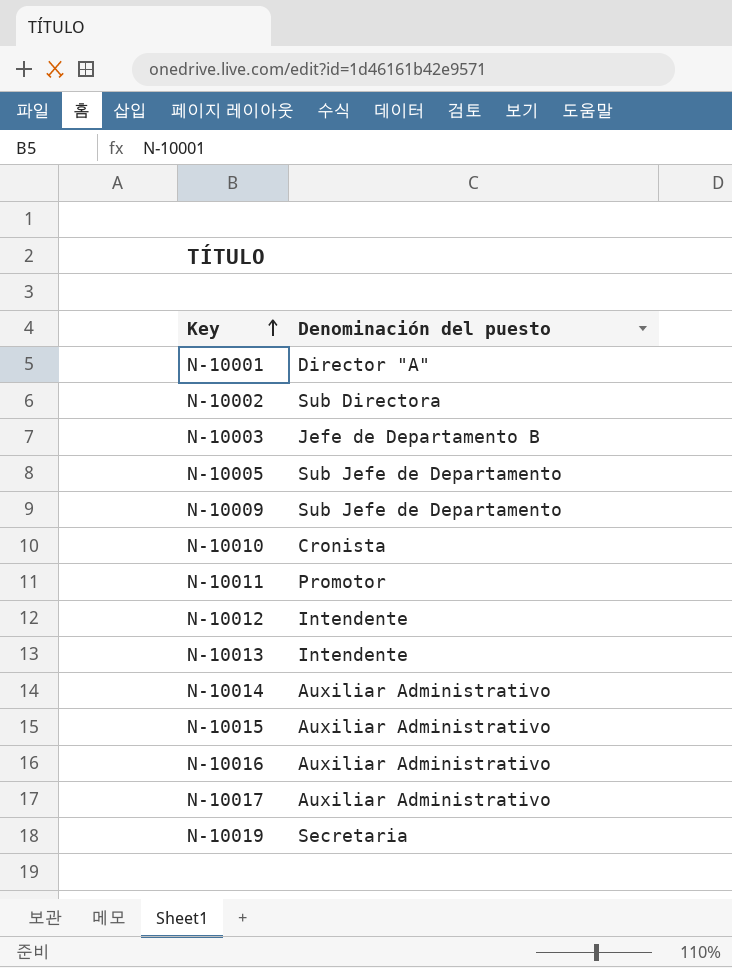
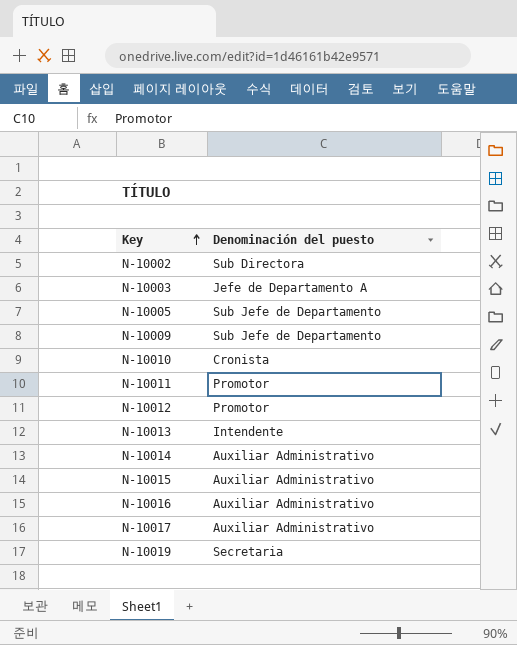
row N-10001: Director "A" -> none
N-10003 | Denominación del puesto: Jefe de Departamento B -> Jefe de Departamento A
N-10012 | Denominación del puesto: Intendente -> Promotor

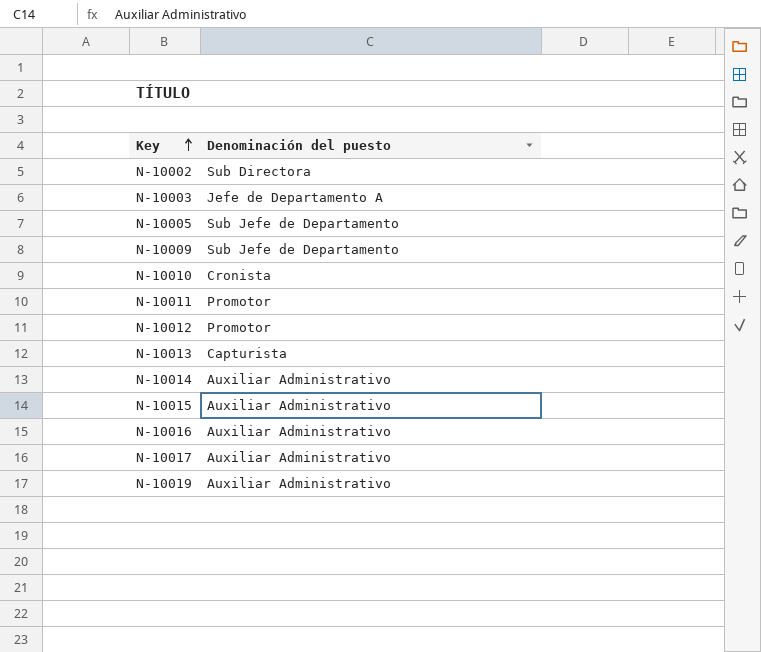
N-10013 | Denominación del puesto: Intendente -> Capturista
N-10019 | Denominación del puesto: Secretaria -> Auxiliar Administrativo

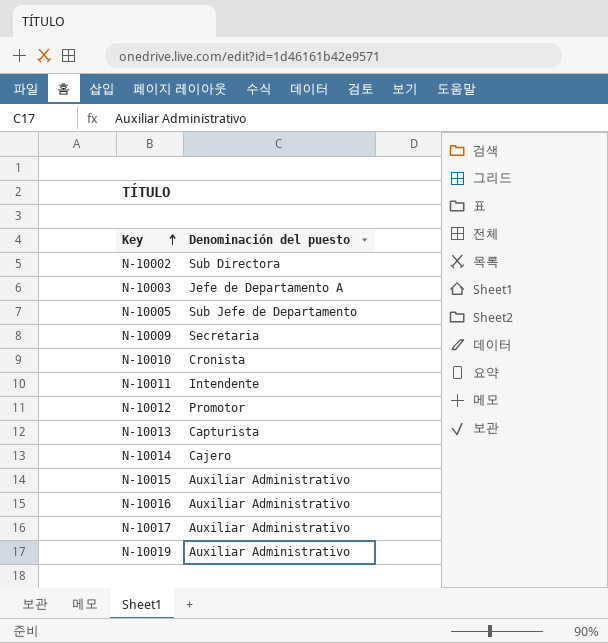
N-10009 | Denominación del puesto: Sub Jefe de Departamento -> Secretaria
N-10011 | Denominación del puesto: Promotor -> Intendente
N-10014 | Denominación del puesto: Auxiliar Administrativo -> Cajero

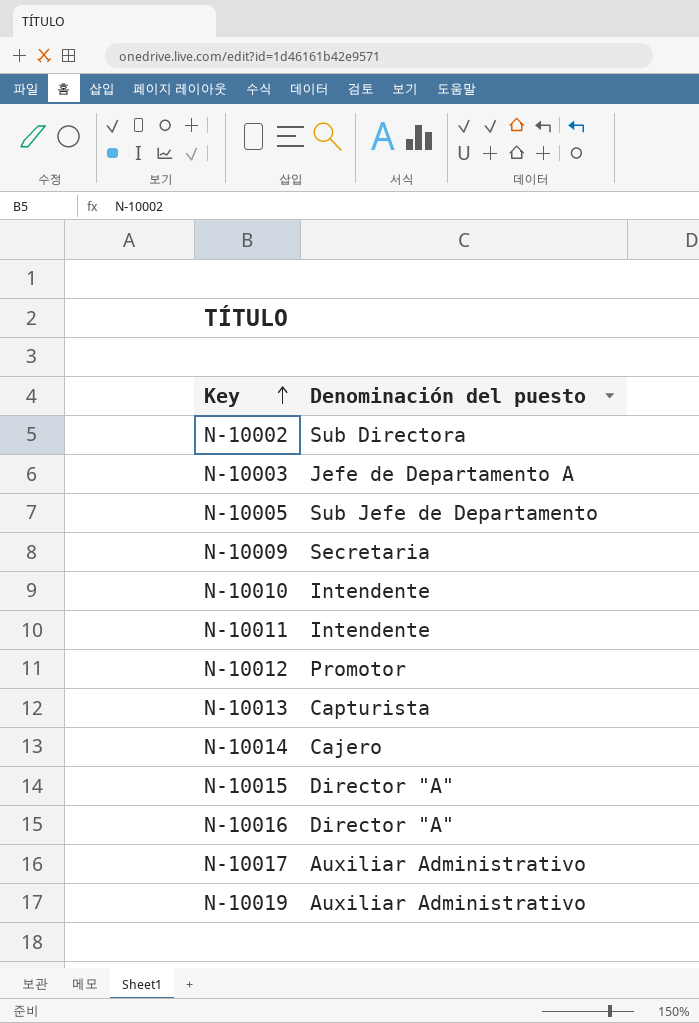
N-10010 | Denominación del puesto: Cronista -> Intendente
N-10015 | Denominación del puesto: Auxiliar Administrativo -> Director "A"
N-10016 | Denominación del puesto: Auxiliar Administrativo -> Director "A"

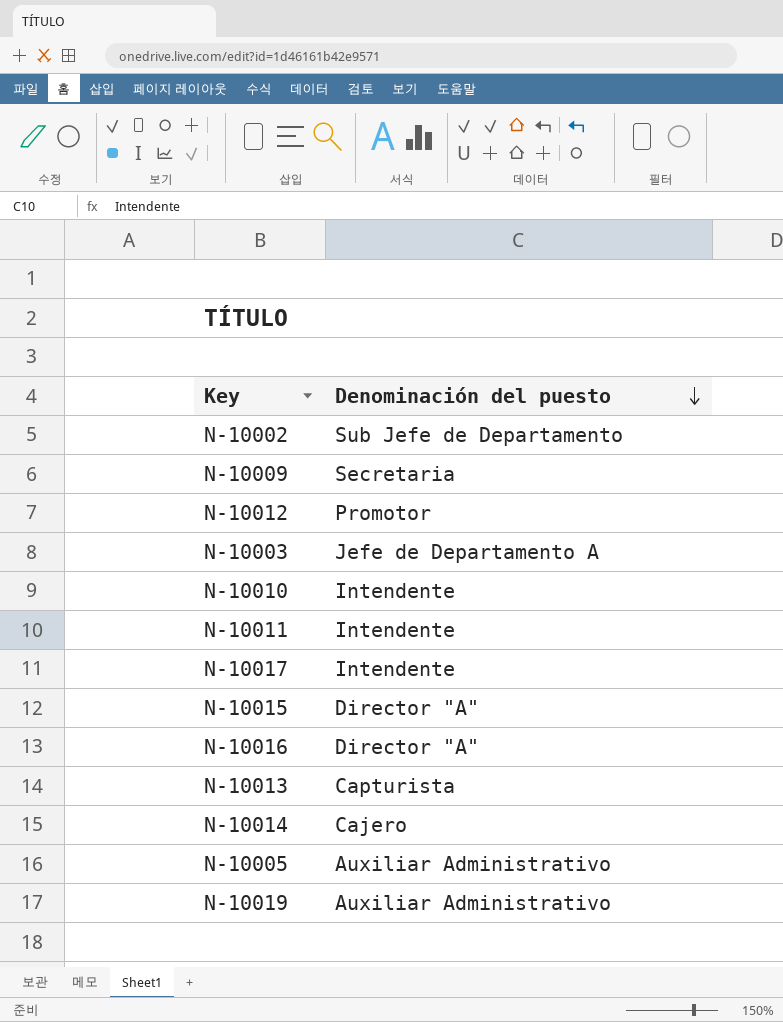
row order: Key ascending -> Denominación del puesto descending
N-10002 | Denominación del puesto: Sub Directora -> Sub Jefe de Departamento
N-10017 | Denominación del puesto: Auxiliar Administrativo -> Intendente
N-10005 | Denominación del puesto: Sub Jefe de Departamento -> Auxiliar Administrativo

